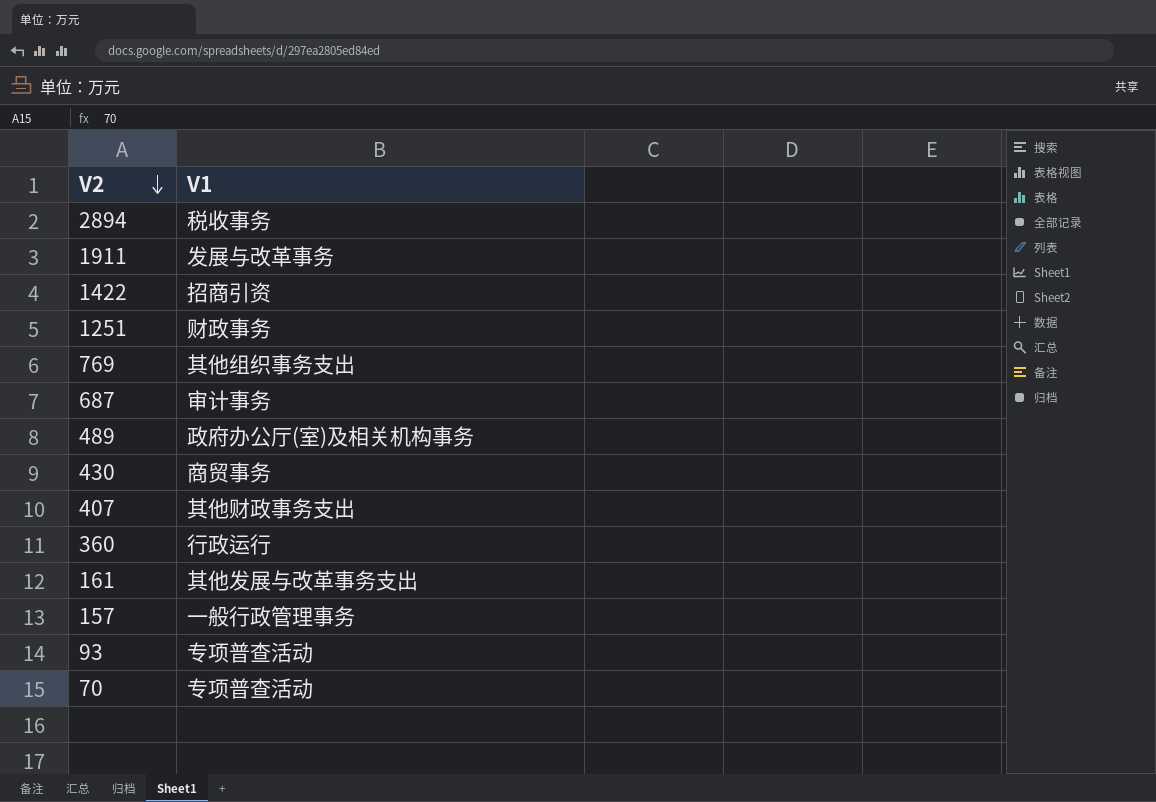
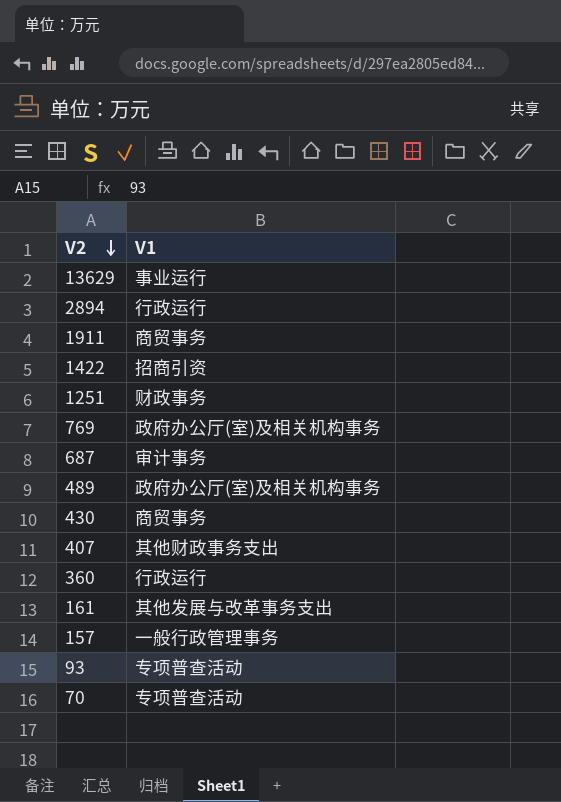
row 13629: none -> 事业运行
2894 | V1: 税收事务 -> 行政运行
1911 | V1: 发展与改革事务 -> 商贸事务
769 | V1: 其他组织事务支出 -> 政府办公厅(室)及相关机构事务

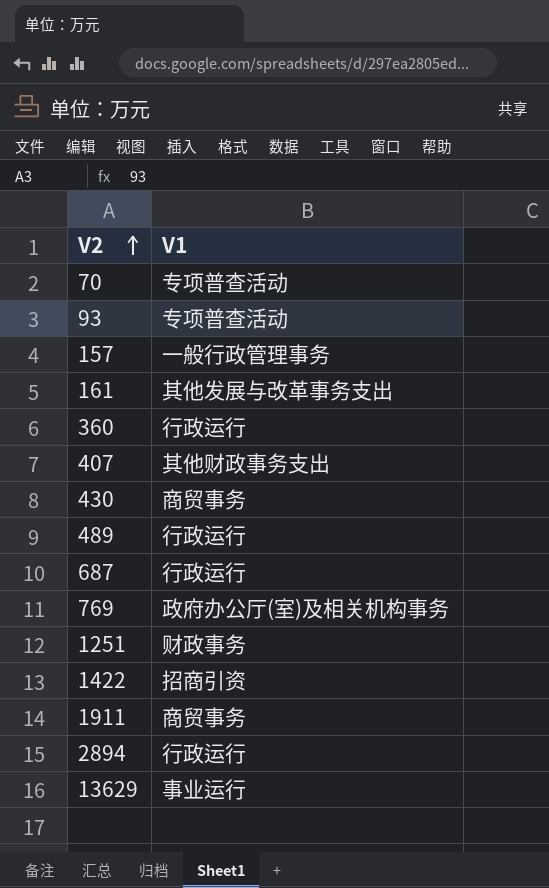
row order: V2 descending -> V2 ascending
489 | V1: 政府办公厅(室)及相关机构事务 -> 行政运行
687 | V1: 审计事务 -> 行政运行

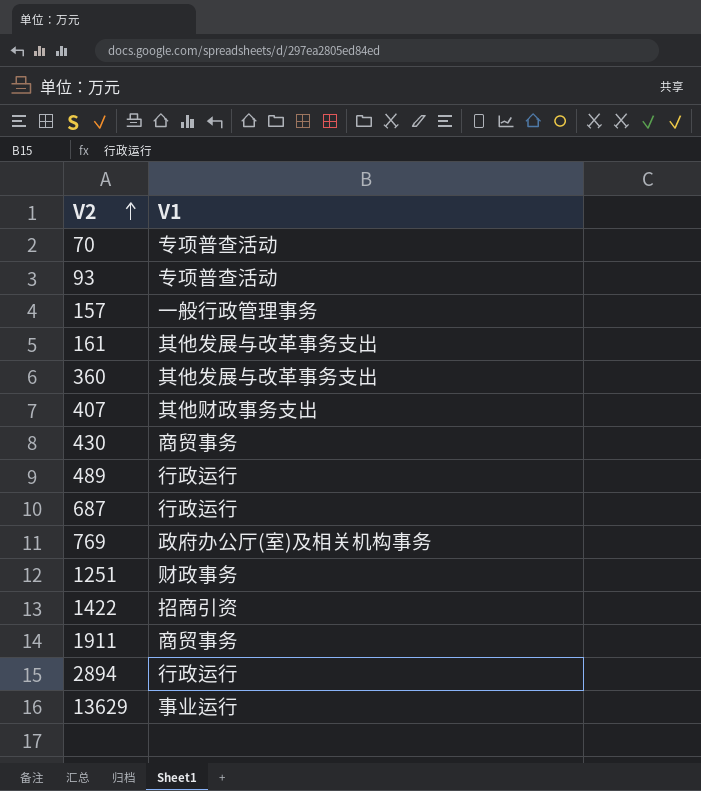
360 | V1: 行政运行 -> 其他发展与改革事务支出

